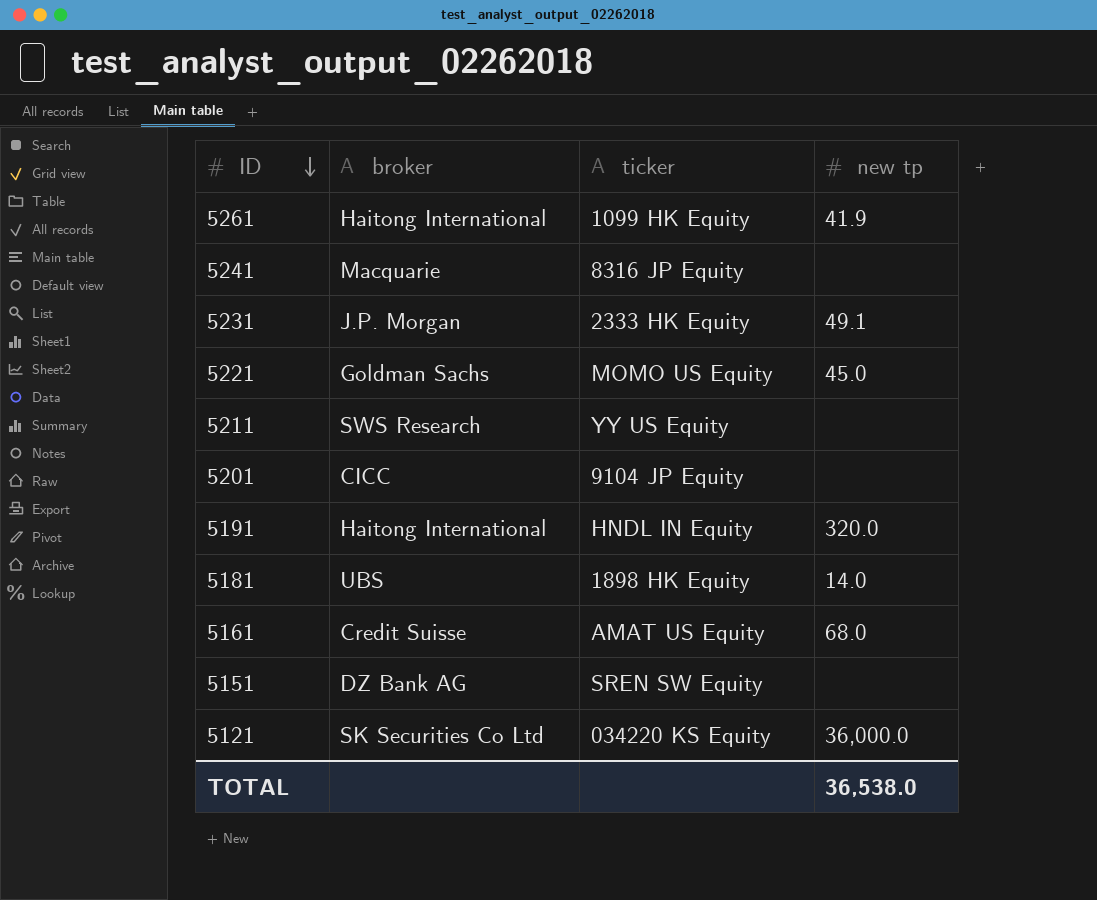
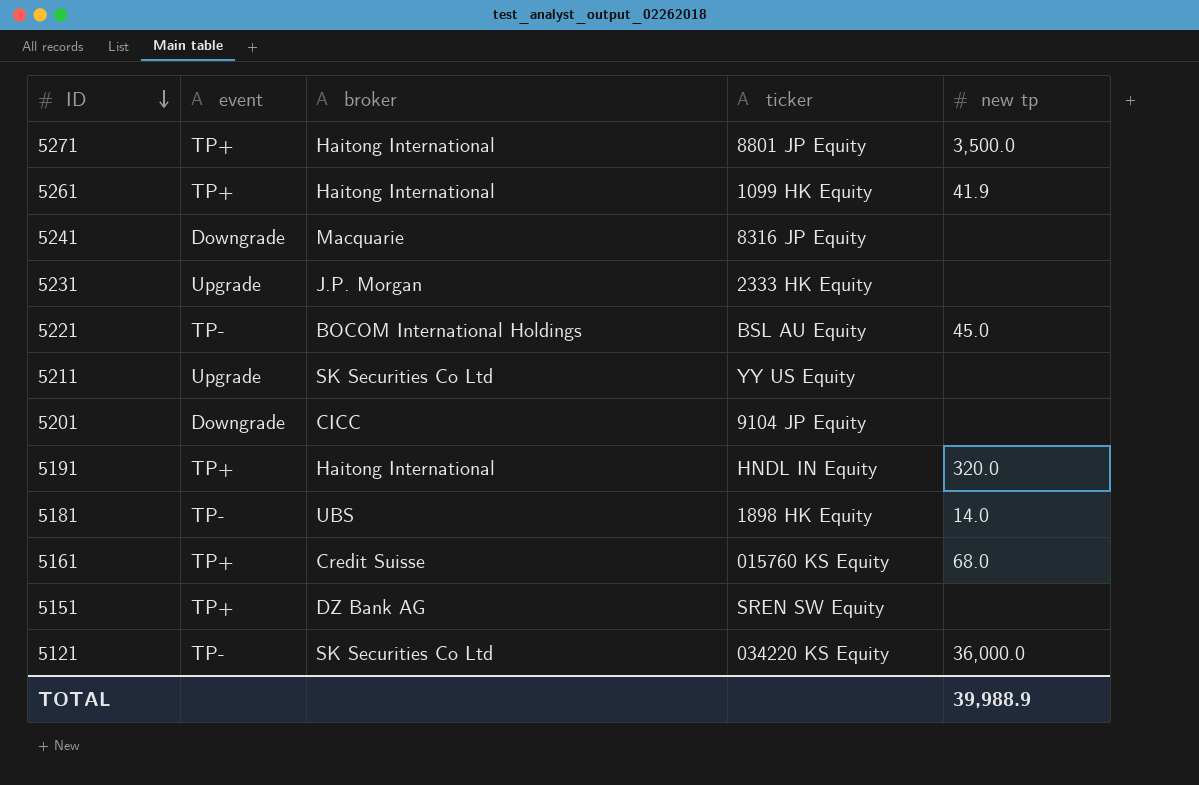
column event | position: none -> 2
row 5271: none -> TP+ | Haitong International | 8801 JP Equity | 3,500.0
5231 | new tp: 49.1 -> none
5221 | broker: Goldman Sachs -> BOCOM International Holdings
5221 | ticker: MOMO US Equity -> BSL AU Equity
5211 | broker: SWS Research -> SK Securities Co Ltd
5161 | ticker: AMAT US Equity -> 015760 KS Equity
TOTAL | new tp: 36,538.0 -> 39,988.9

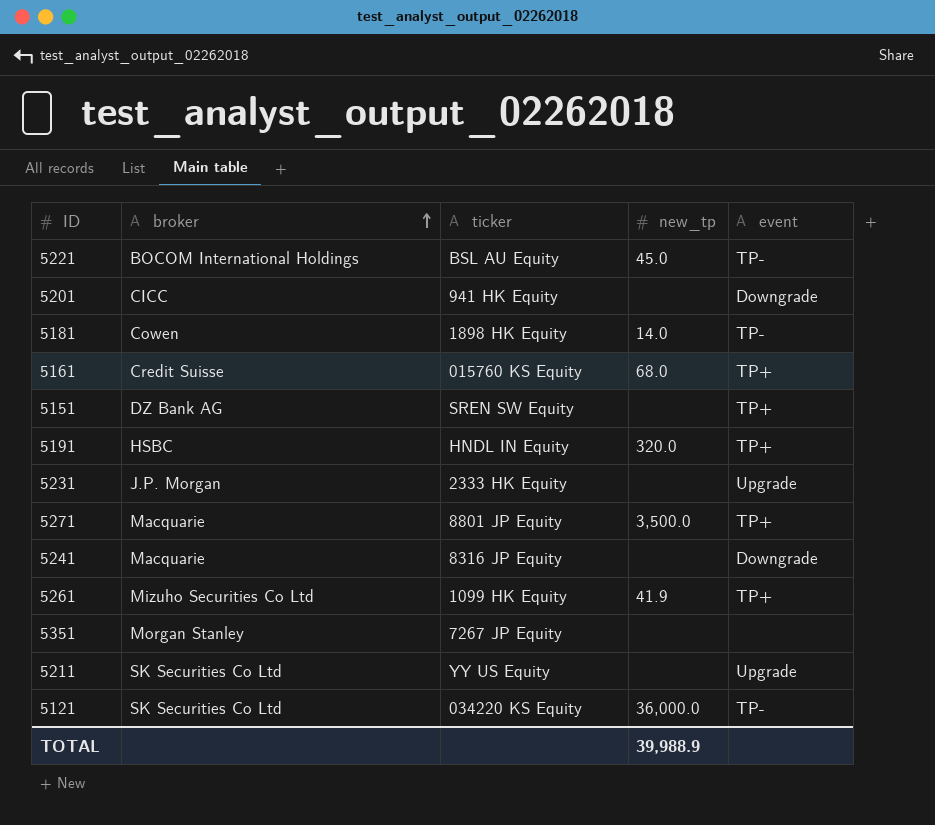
row order: ID descending -> broker ascending
column name: new tp -> new_tp
column event | position: 2 -> 5
5201 | ticker: 9104 JP Equity -> 941 HK Equity
5181 | broker: UBS -> Cowen
5191 | broker: Haitong International -> HSBC
5271 | broker: Haitong International -> Macquarie
5261 | broker: Haitong International -> Mizuho Securities Co Ltd
row 5351: none -> Morgan Stanley | 7267 JP Equity | none | none

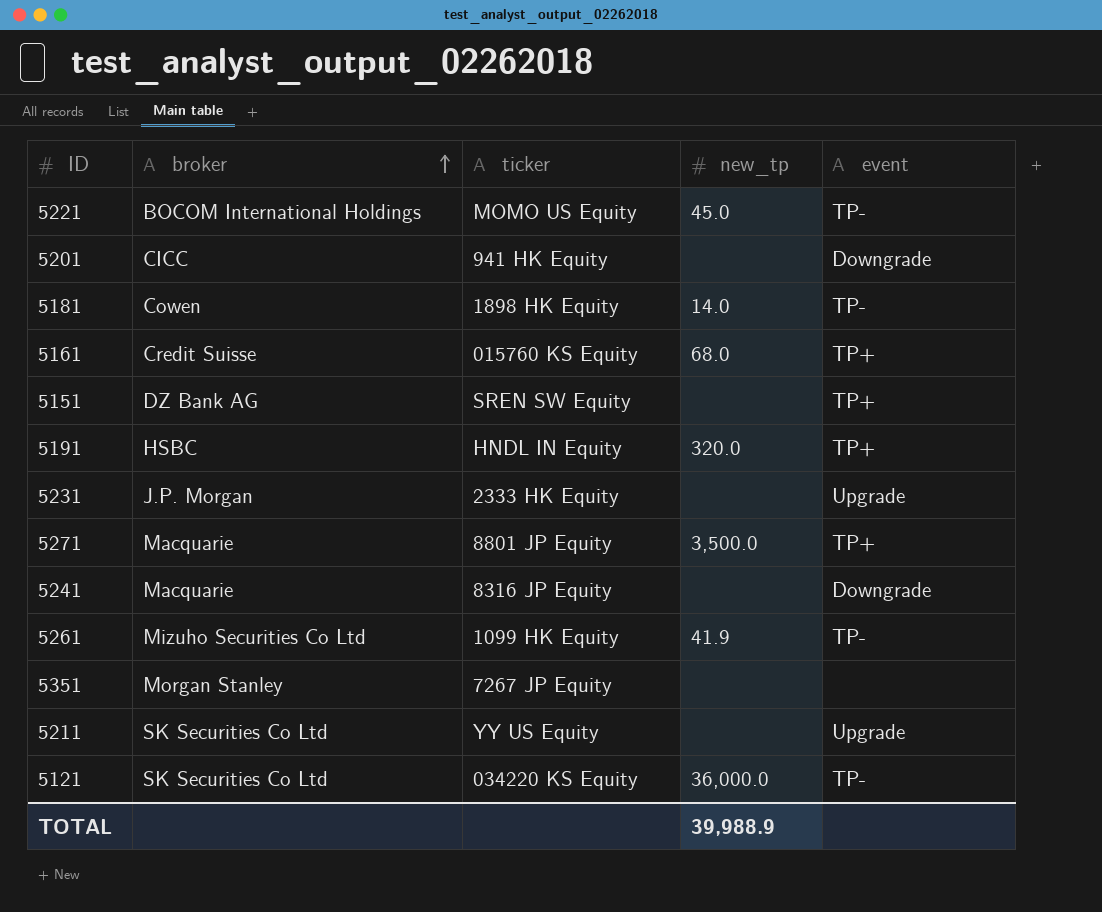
5221 | ticker: BSL AU Equity -> MOMO US Equity
5261 | event: TP+ -> TP-

